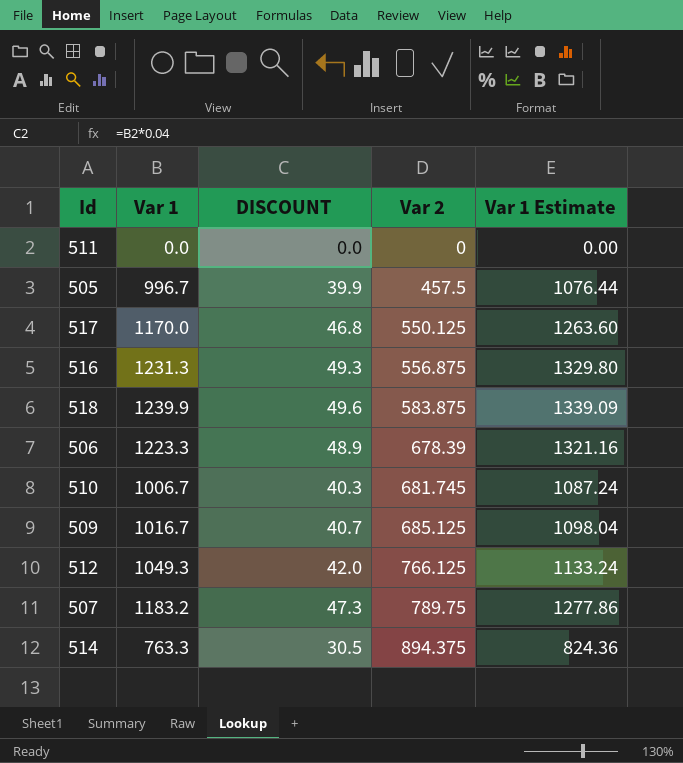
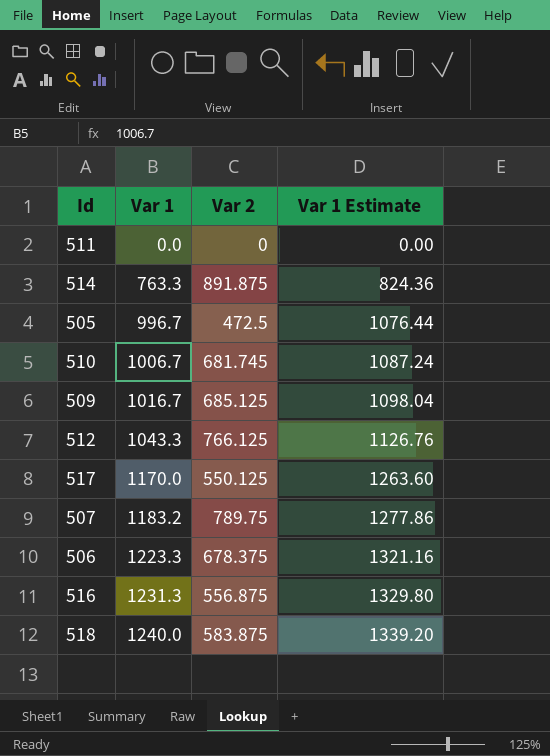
row order: Var 2 ascending -> Var 1 ascending
column DISCOUNT | formula: [Var 1] * 0.04 -> none
514 | Var 2: 894.375 -> 891.875
505 | Var 2: 457.5 -> 472.5
512 | Var 1: 1049.3 -> 1043.3
512 | Var 1 Estimate: 1133.24 -> 1126.76
506 | Var 2: 678.39 -> 678.375
518 | Var 1: 1239.9 -> 1240.0
518 | Var 1 Estimate: 1339.09 -> 1339.20

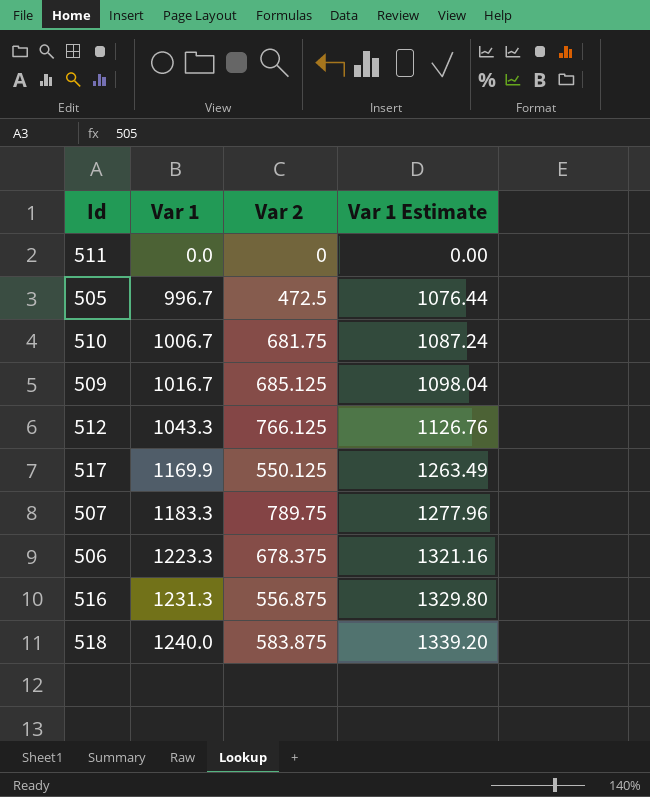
row 514: 763.3 | 891.875 | 824.36 -> none
510 | Var 2: 681.745 -> 681.75
517 | Var 1: 1170.0 -> 1169.9
517 | Var 1 Estimate: 1263.60 -> 1263.49
507 | Var 1: 1183.2 -> 1183.3
507 | Var 1 Estimate: 1277.86 -> 1277.96

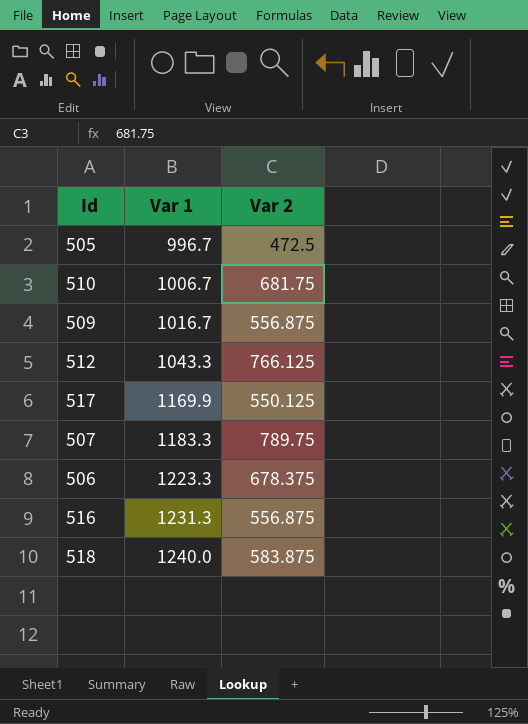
column Var 1 Estimate | formula: [Var 1] * 1.08 -> none
row 511: 0.0 | 0 | 0.00 -> none
509 | Var 2: 685.125 -> 556.875

